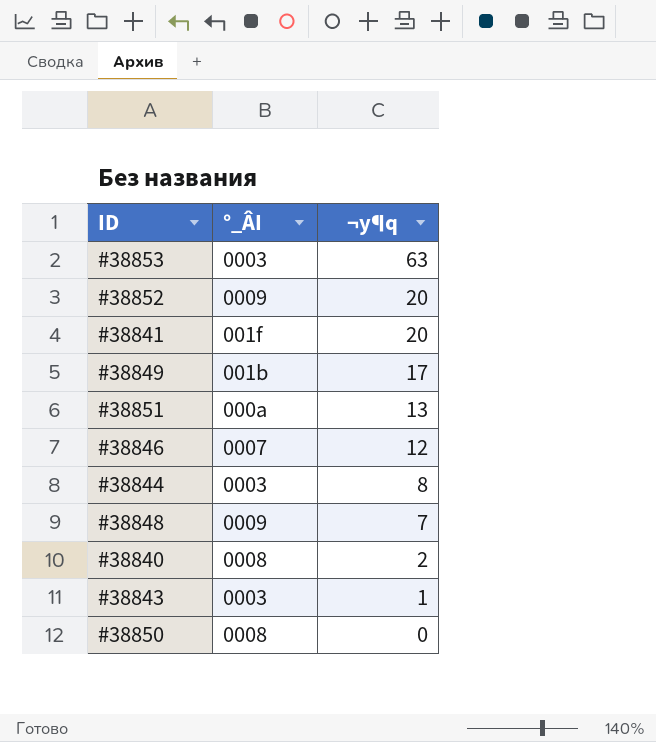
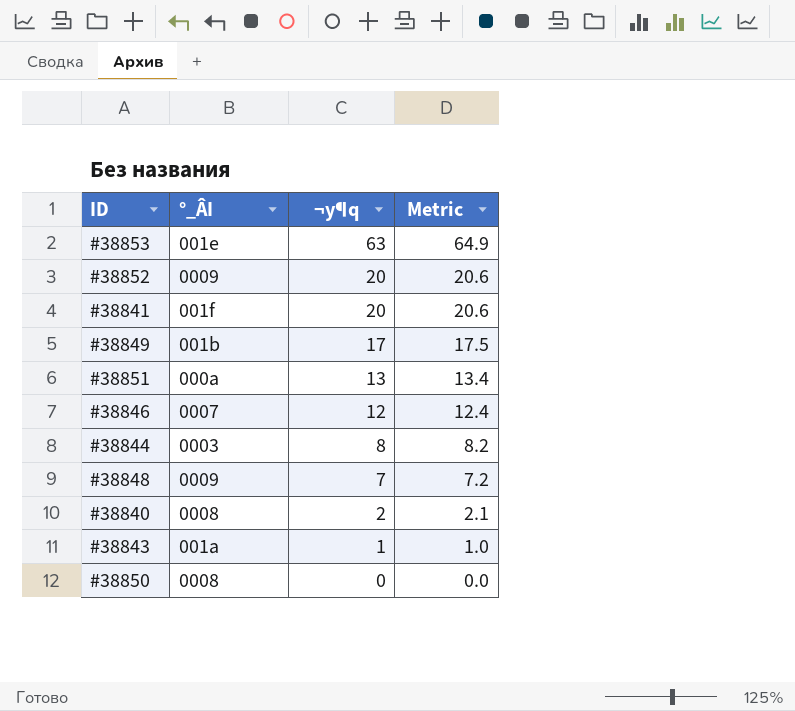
column Metric | formula: none -> [¬y¶q] * 1.03
#38853 | °_ÂI: 0003 -> 001e
#38843 | °_ÂI: 0003 -> 001a

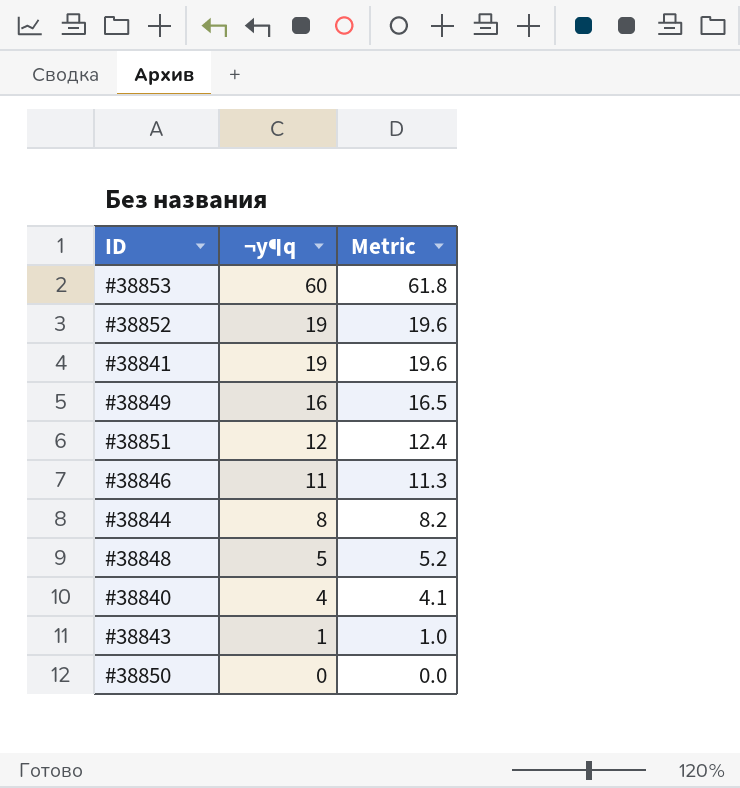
column °_ÂI | position: 2 -> none
#38853 | ¬y¶q: 63 -> 60
#38853 | Metric: 64.9 -> 61.8
#38852 | ¬y¶q: 20 -> 19
#38852 | Metric: 20.6 -> 19.6
#38841 | ¬y¶q: 20 -> 19
#38841 | Metric: 20.6 -> 19.6
#38849 | ¬y¶q: 17 -> 16
#38849 | Metric: 17.5 -> 16.5
#38851 | ¬y¶q: 13 -> 12
#38851 | Metric: 13.4 -> 12.4
#38846 | ¬y¶q: 12 -> 11
#38846 | Metric: 12.4 -> 11.3
#38848 | ¬y¶q: 7 -> 5
#38848 | Metric: 7.2 -> 5.2
#38840 | ¬y¶q: 2 -> 4
#38840 | Metric: 2.1 -> 4.1

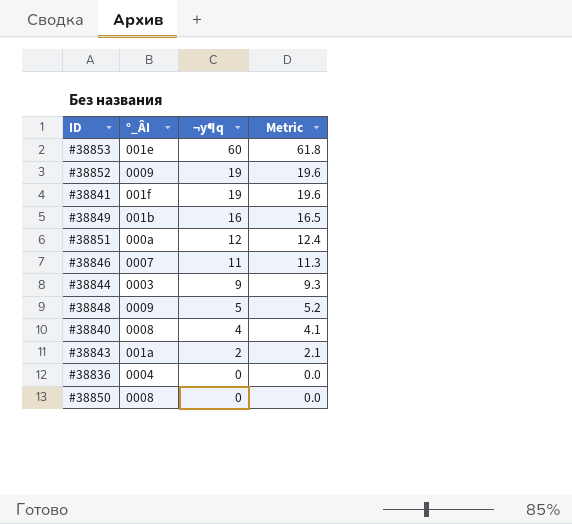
column °_ÂI | position: none -> 2
#38844 | ¬y¶q: 8 -> 9
#38844 | Metric: 8.2 -> 9.3
#38843 | ¬y¶q: 1 -> 2
#38843 | Metric: 1.0 -> 2.1
row #38836: none -> 0004 | 0 | 0.0

